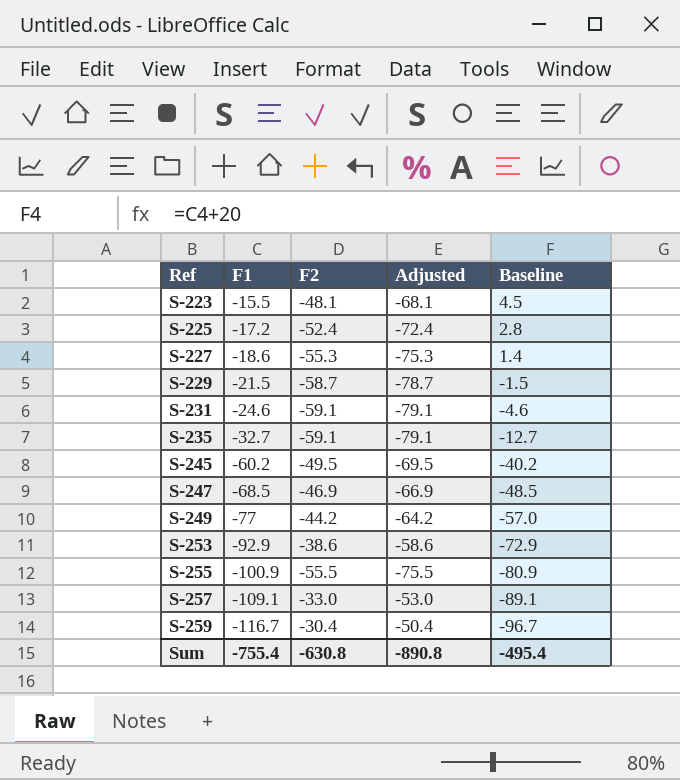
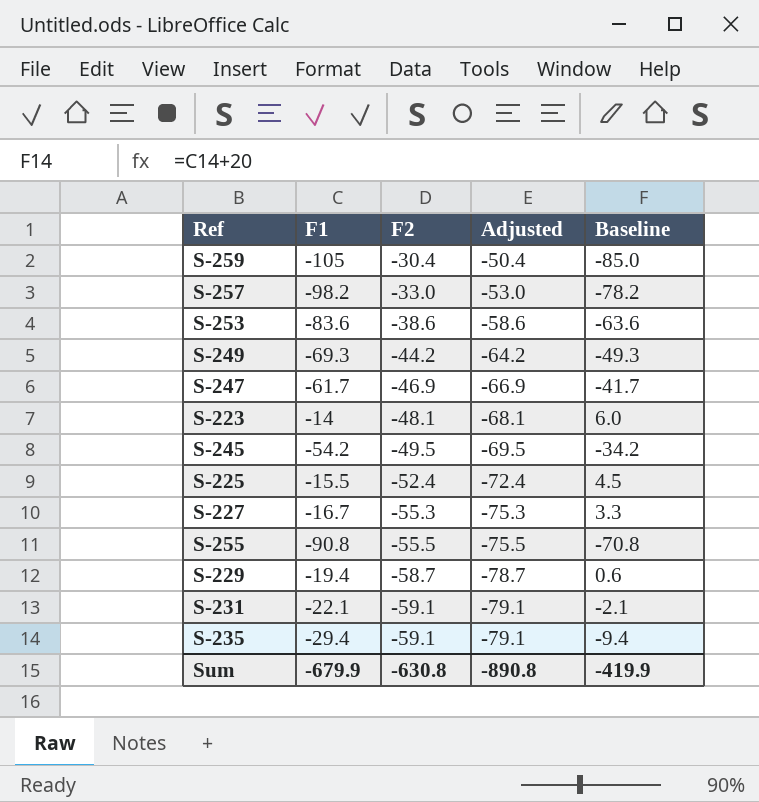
row order: Ref ascending -> F2 descending
S-259 | F1: -116.7 -> -105
S-259 | Baseline: -96.7 -> -85.0
S-257 | F1: -109.1 -> -98.2
S-257 | Baseline: -89.1 -> -78.2
S-253 | F1: -92.9 -> -83.6
S-253 | Baseline: -72.9 -> -63.6
S-249 | F1: -77 -> -69.3
S-249 | Baseline: -57.0 -> -49.3
S-247 | F1: -68.5 -> -61.7
S-247 | Baseline: -48.5 -> -41.7
S-223 | F1: -15.5 -> -14
S-223 | Baseline: 4.5 -> 6.0
S-245 | F1: -60.2 -> -54.2
S-245 | Baseline: -40.2 -> -34.2
S-225 | F1: -17.2 -> -15.5
S-225 | Baseline: 2.8 -> 4.5
S-227 | F1: -18.6 -> -16.7
S-227 | Baseline: 1.4 -> 3.3
S-255 | F1: -100.9 -> -90.8
S-255 | Baseline: -80.9 -> -70.8
S-229 | F1: -21.5 -> -19.4
S-229 | Baseline: -1.5 -> 0.6
S-231 | F1: -24.6 -> -22.1
S-231 | Baseline: -4.6 -> -2.1
S-235 | F1: -32.7 -> -29.4
S-235 | Baseline: -12.7 -> -9.4
Sum | F1: -755.4 -> -679.9
Sum | Baseline: -495.4 -> -419.9

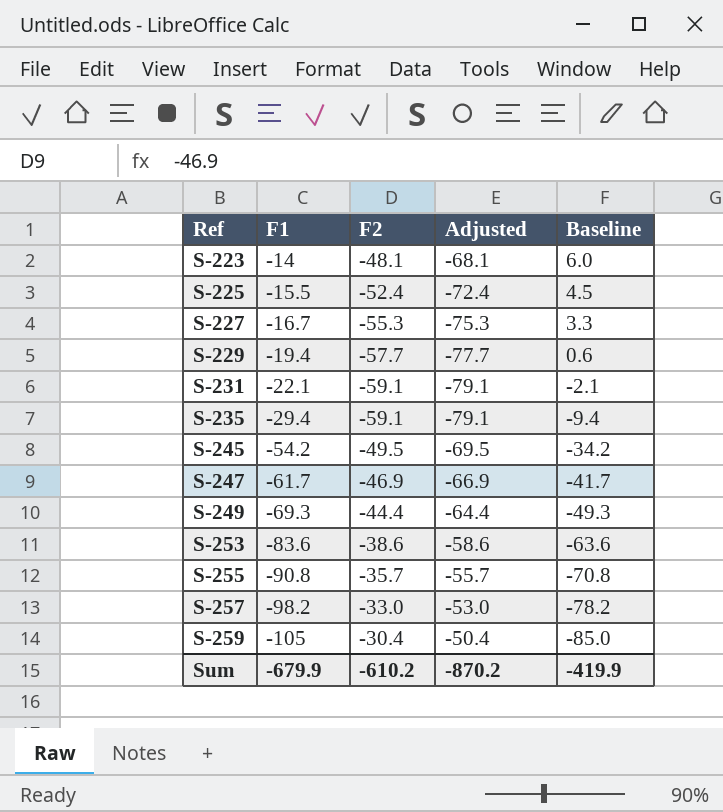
row order: F2 descending -> Ref ascending
S-229 | F2: -58.7 -> -57.7
S-229 | Adjusted: -78.7 -> -77.7
S-249 | F2: -44.2 -> -44.4
S-249 | Adjusted: -64.2 -> -64.4
S-255 | F2: -55.5 -> -35.7
S-255 | Adjusted: -75.5 -> -55.7
Sum | F2: -630.8 -> -610.2
Sum | Adjusted: -890.8 -> -870.2

